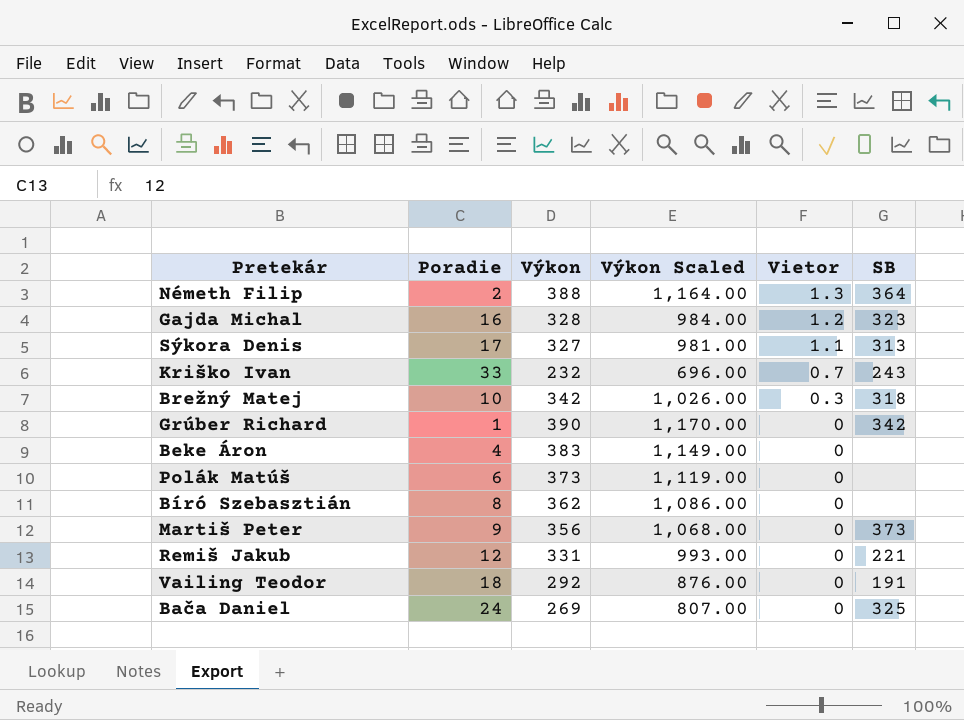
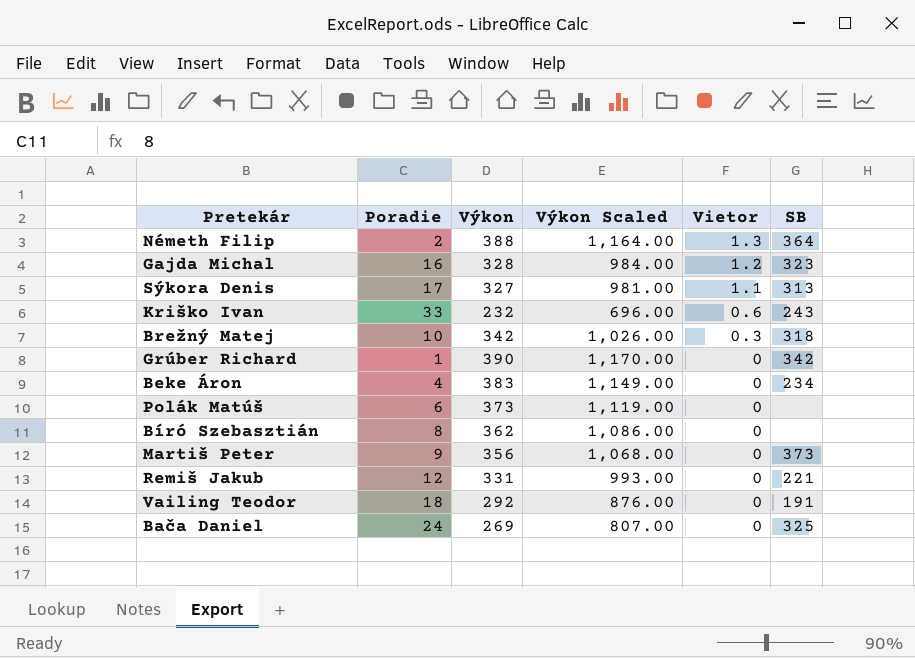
Kriško Ivan | Vietor: 0.7 -> 0.6
Beke Áron | SB: none -> 234

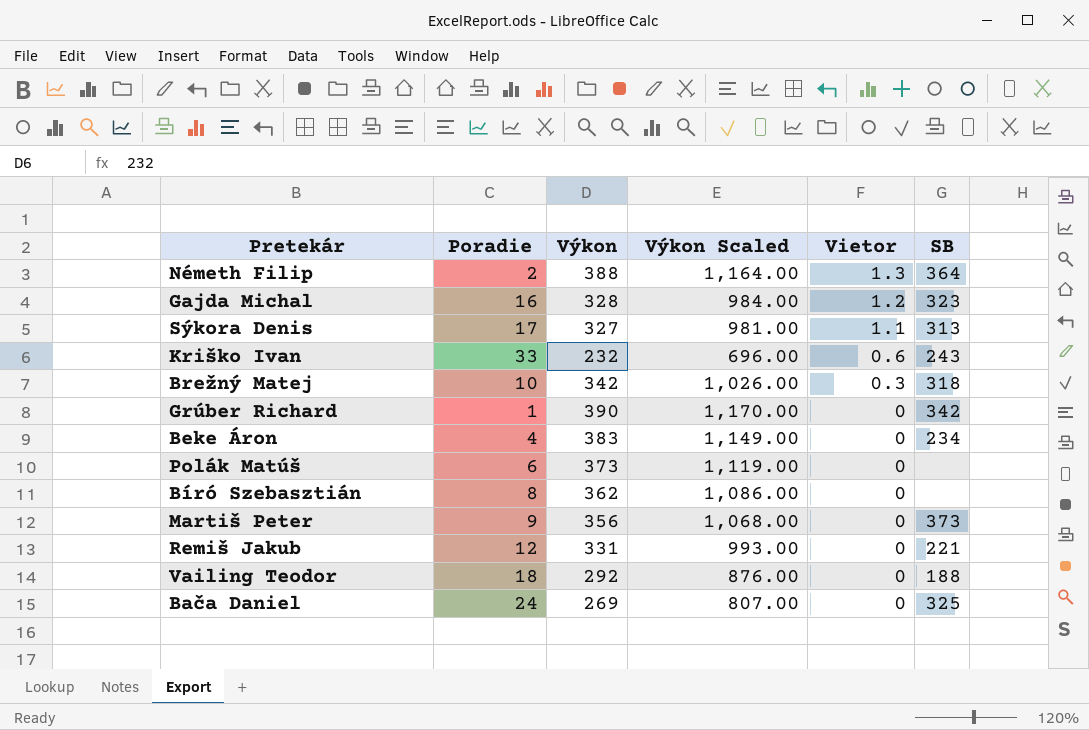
Vailing Teodor | SB: 191 -> 188

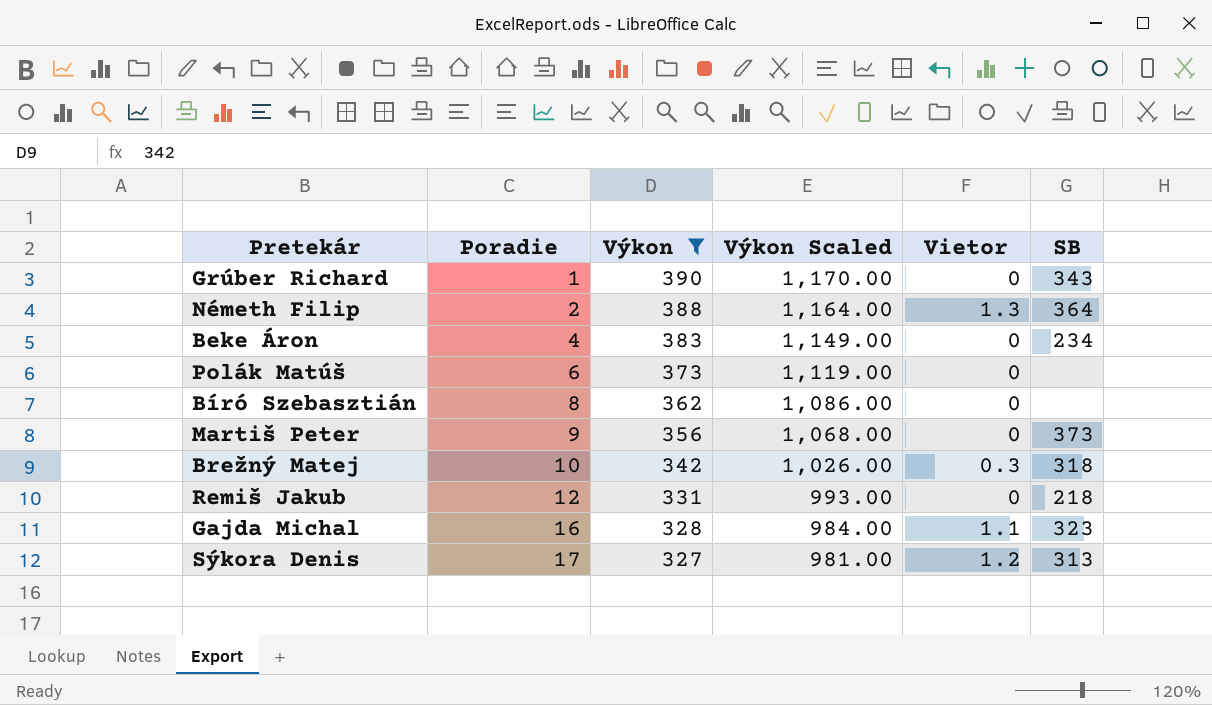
filter: none -> Výkon >= 327
row order: Vietor descending -> Poradie ascending
Grúber Richard | SB: 342 -> 343
Remiš Jakub | SB: 221 -> 218
Gajda Michal | Vietor: 1.2 -> 1.1
Sýkora Denis | Vietor: 1.1 -> 1.2

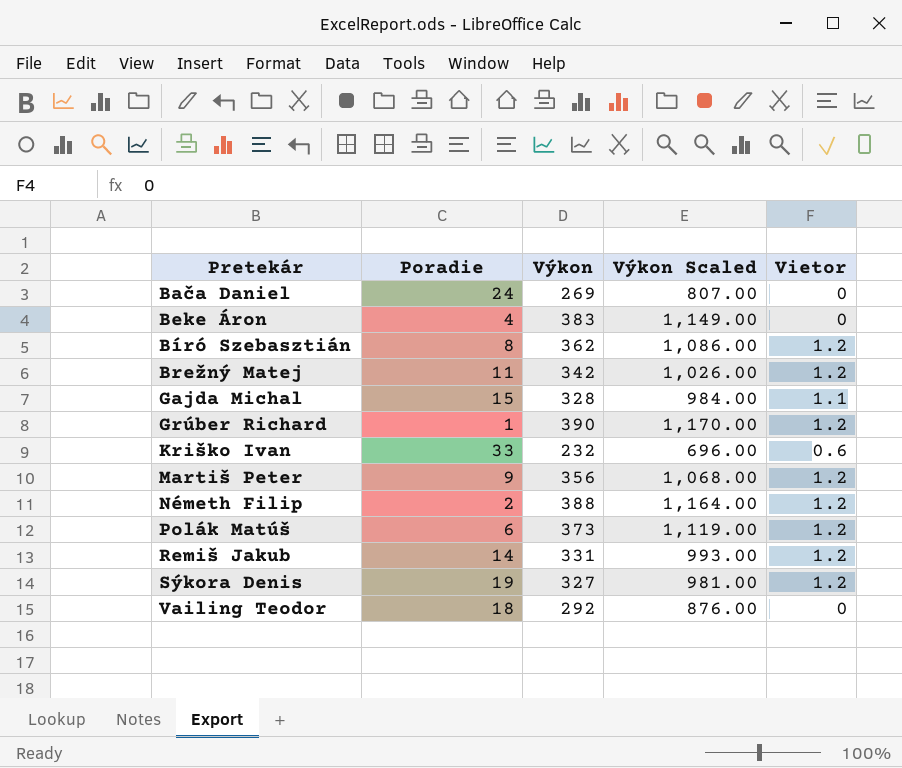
filter: Výkon >= 327 -> none
row order: Poradie ascending -> Pretekár ascending
column SB | position: 6 -> none
Bíró Szebasztián | Vietor: 0 -> 1.2
Brežný Matej | Poradie: 10 -> 11
Brežný Matej | Vietor: 0.3 -> 1.2
Gajda Michal | Poradie: 16 -> 15
Grúber Richard | Vietor: 0 -> 1.2
Martiš Peter | Vietor: 0 -> 1.2
Németh Filip | Vietor: 1.3 -> 1.2
Polák Matúš | Vietor: 0 -> 1.2
Remiš Jakub | Poradie: 12 -> 14
Remiš Jakub | Vietor: 0 -> 1.2
Sýkora Denis | Poradie: 17 -> 19

